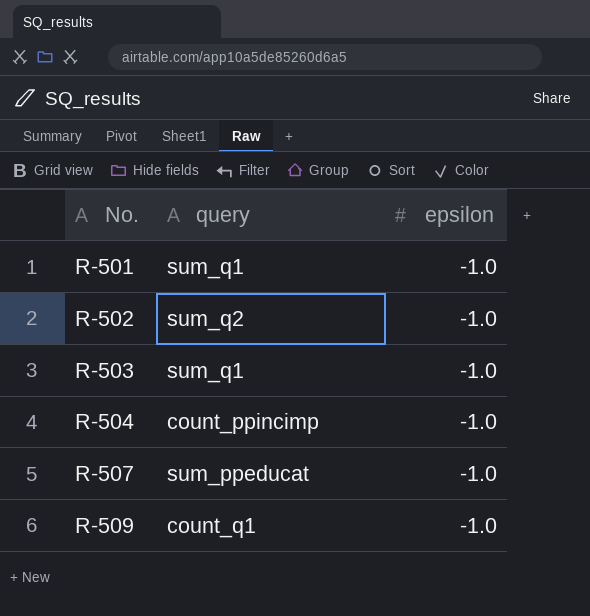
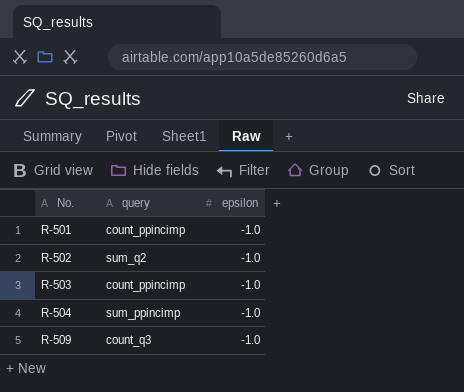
row R-507: sum_ppeducat | -1.0 -> none
R-501 | query: sum_q1 -> count_ppincimp
R-503 | query: sum_q1 -> count_ppincimp
R-504 | query: count_ppincimp -> sum_ppincimp
R-509 | query: count_q1 -> count_q3

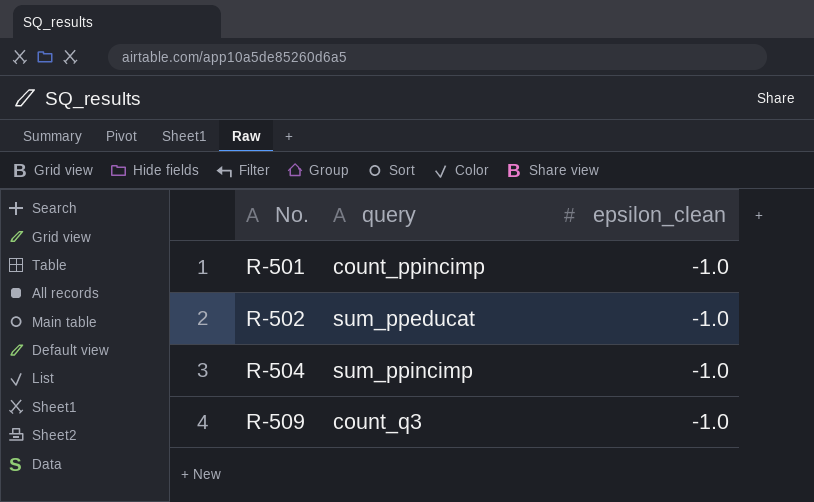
column name: epsilon -> epsilon_clean
row R-503: count_ppincimp | -1.0 -> none
R-502 | query: sum_q2 -> sum_ppeducat

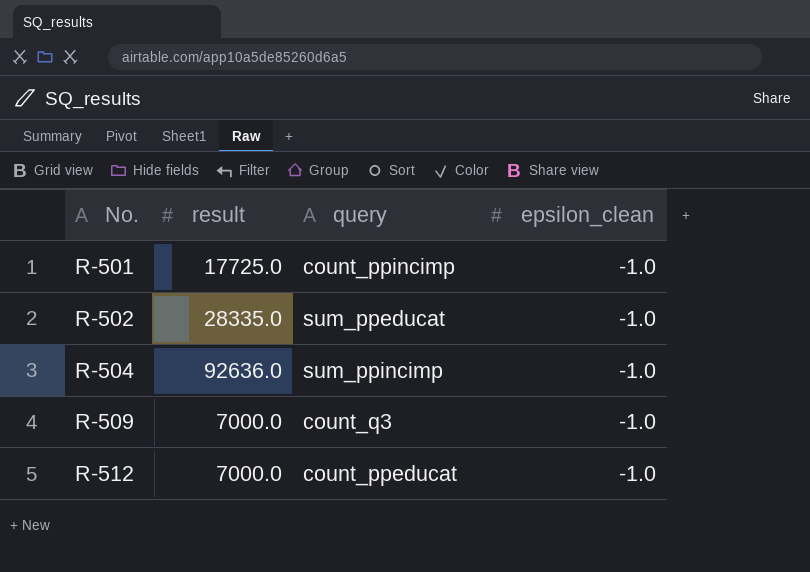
column result | position: none -> 2
row R-512: none -> 7000.0 | count_ppeducat | -1.0

